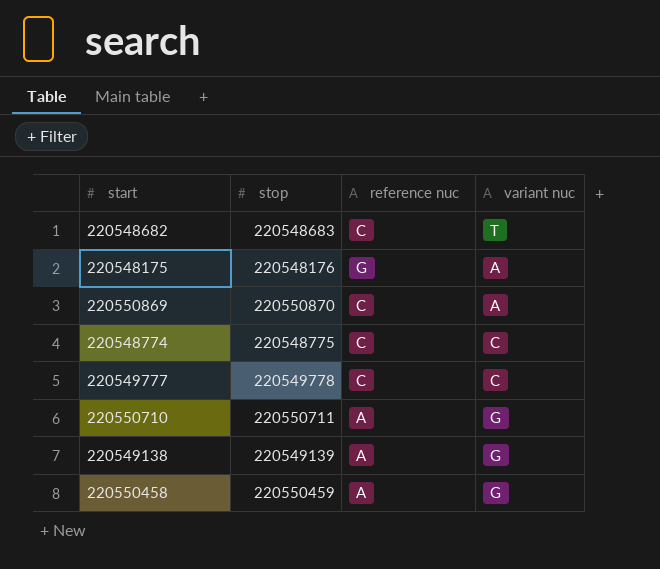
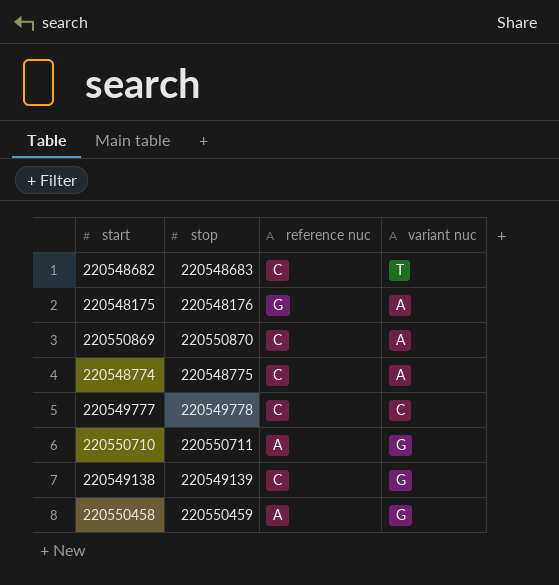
220548774 | variant nuc: C -> A
220549138 | reference nuc: A -> C

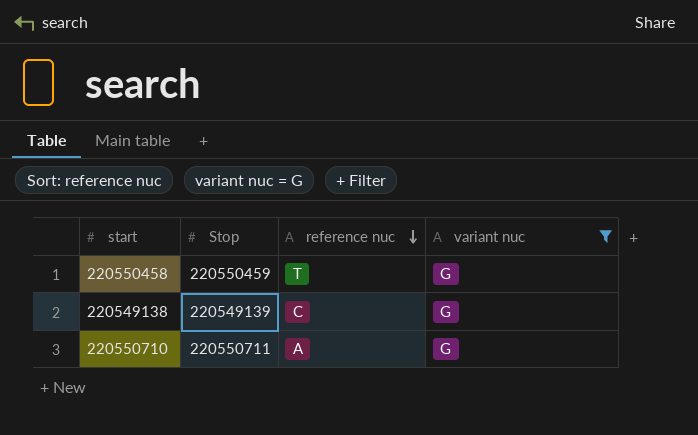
filter: none -> variant nuc = G
row order: none -> reference nuc descending
column name: stop -> Stop
220550458 | reference nuc: A -> T

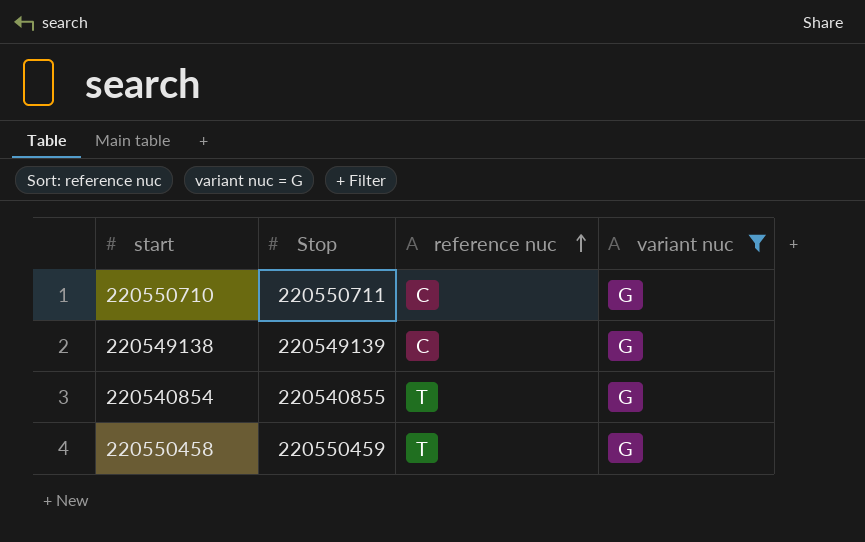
row order: reference nuc descending -> reference nuc ascending
220550710 | reference nuc: A -> C
row 220540854: none -> 220540855 | T | G

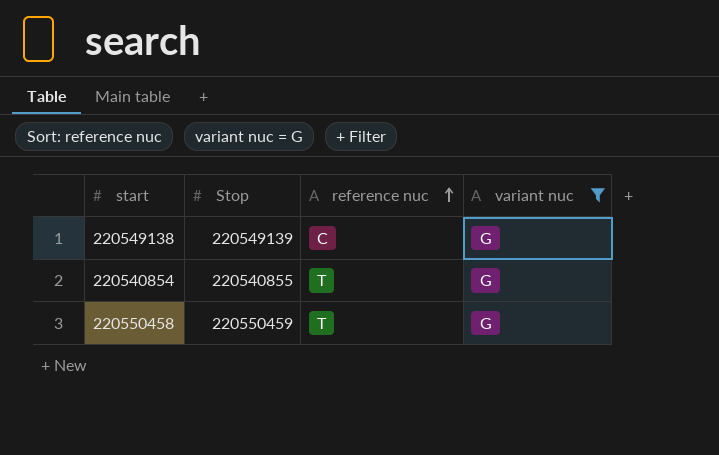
row 220550710: 220550711 | C | G -> none

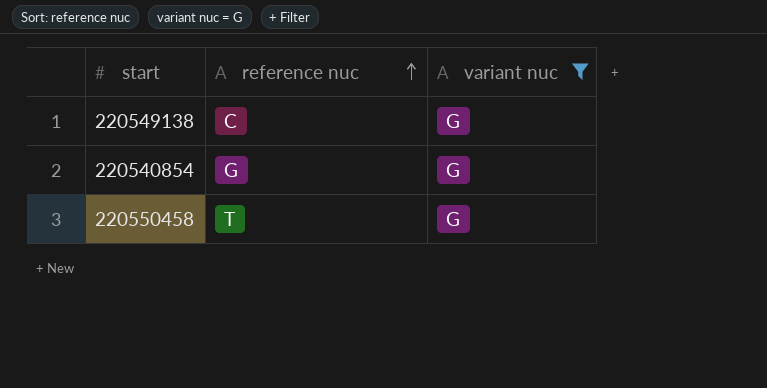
column Stop | position: 2 -> none
220540854 | reference nuc: T -> G

